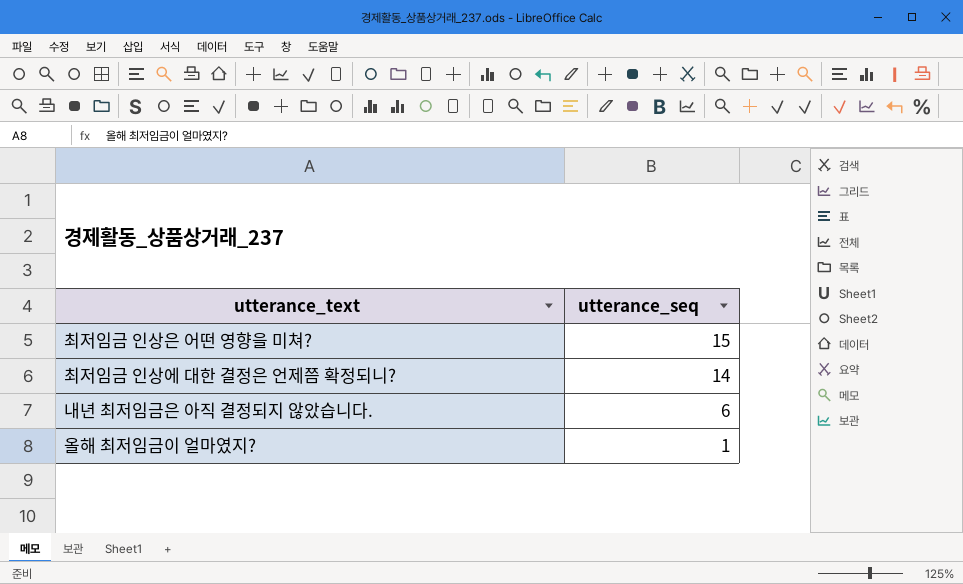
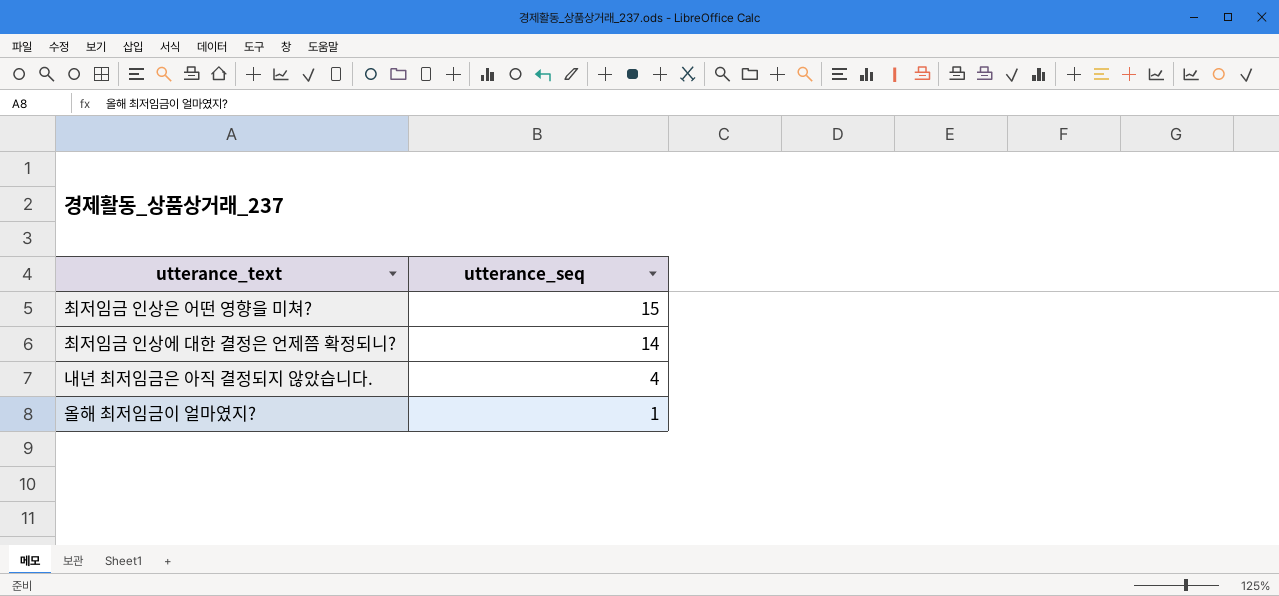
내년 최저임금은 아직 결정되지 않았습니다. | utterance_seq: 6 -> 4

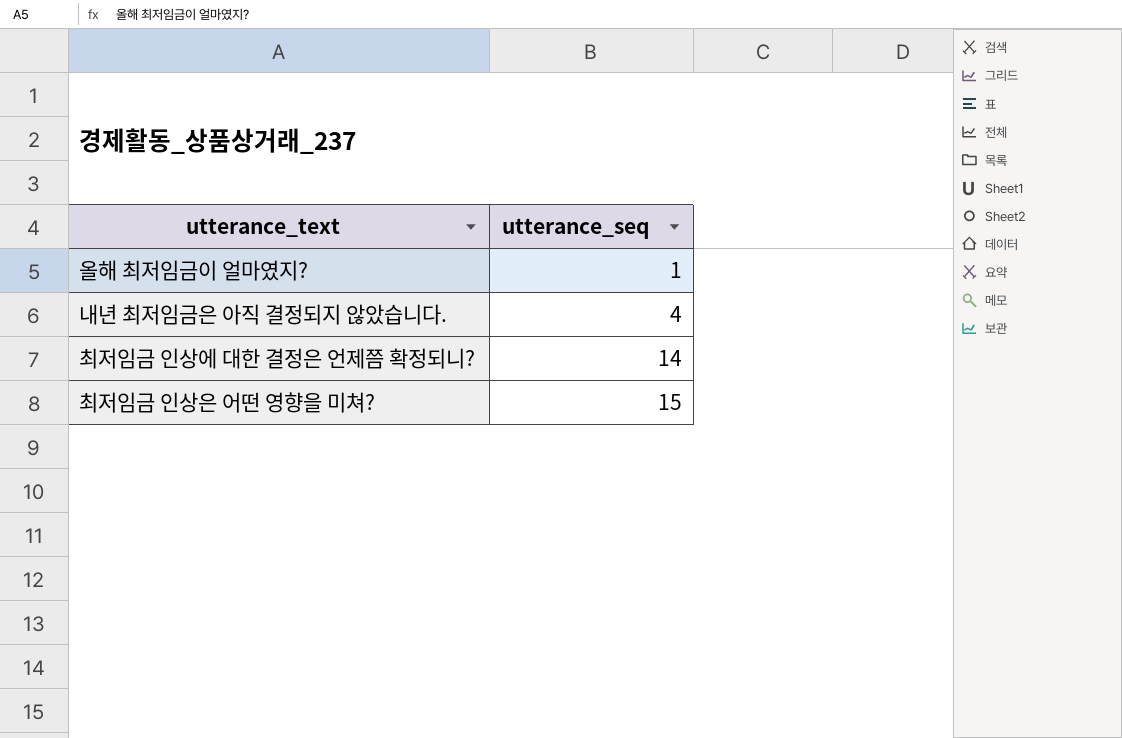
row order: utterance_seq descending -> utterance_seq ascending

